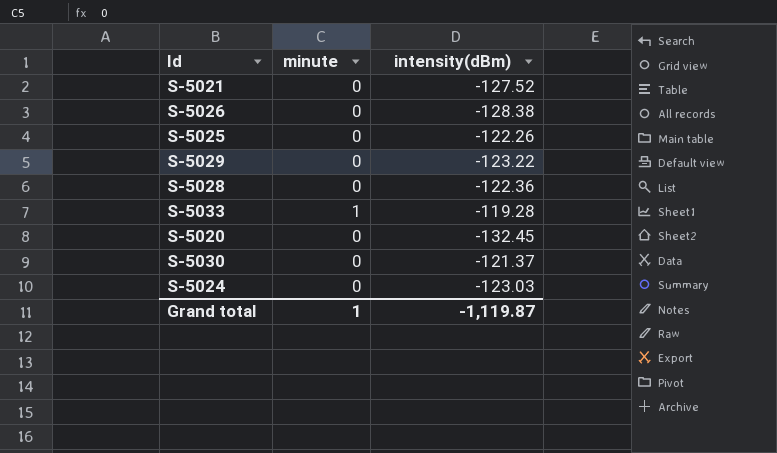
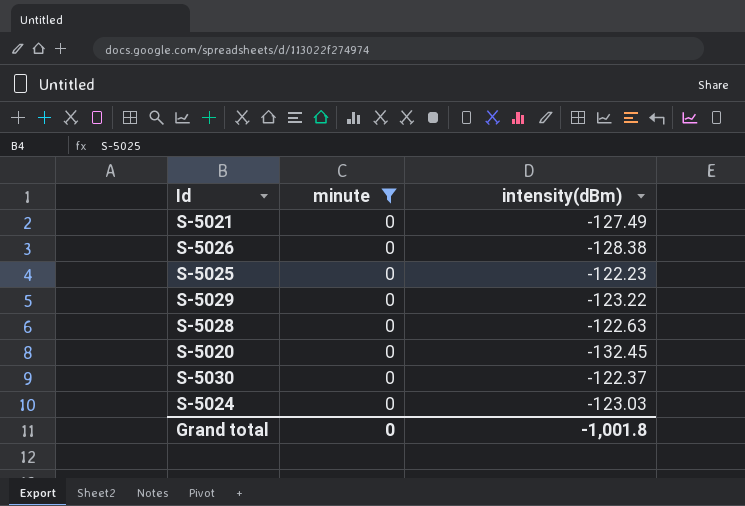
filter: none -> minute = 0
S-5021 | intensity(dBm): -127.52 -> -127.49
S-5025 | intensity(dBm): -122.26 -> -122.23
S-5028 | intensity(dBm): -122.36 -> -122.63
S-5030 | intensity(dBm): -121.37 -> -122.37
Grand total | minute: 1 -> 0
Grand total | intensity(dBm): -1,119.87 -> -1,001.8

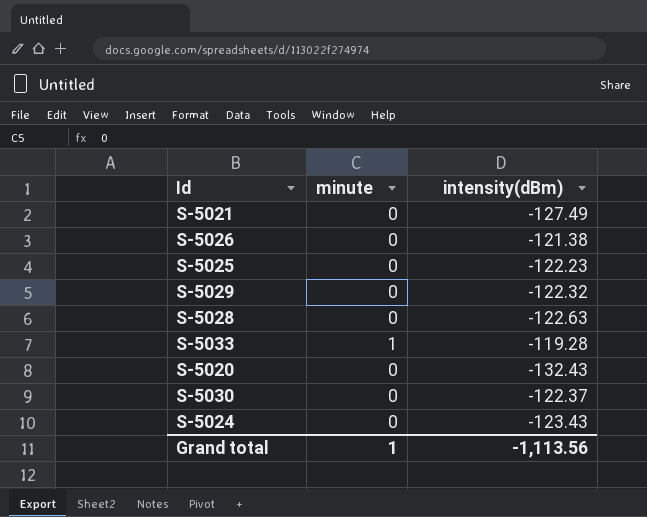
filter: minute = 0 -> none
S-5026 | intensity(dBm): -128.38 -> -121.38
S-5029 | intensity(dBm): -123.22 -> -122.32
S-5020 | intensity(dBm): -132.45 -> -132.43
S-5024 | intensity(dBm): -123.03 -> -123.43
Grand total | minute: 0 -> 1
Grand total | intensity(dBm): -1,001.8 -> -1,113.56

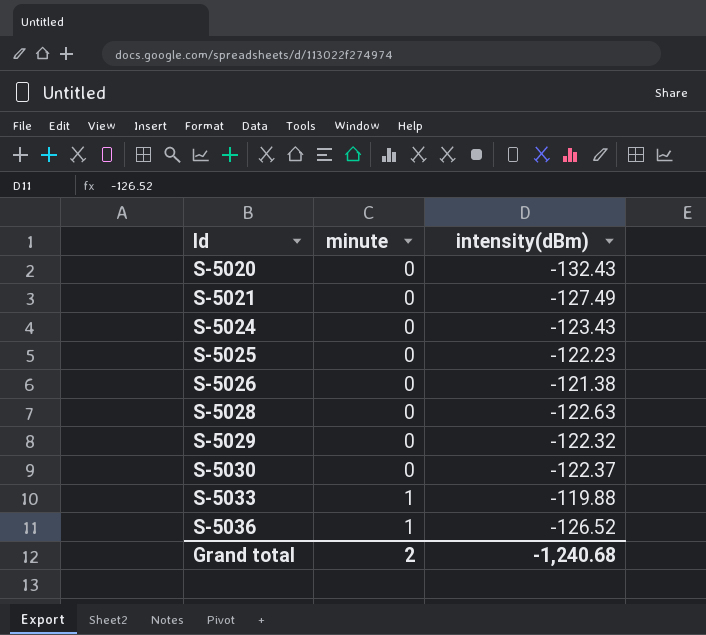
row order: none -> Id ascending
S-5033 | intensity(dBm): -119.28 -> -119.88
row S-5036: none -> 1 | -126.52
Grand total | minute: 1 -> 2
Grand total | intensity(dBm): -1,113.56 -> -1,240.68

